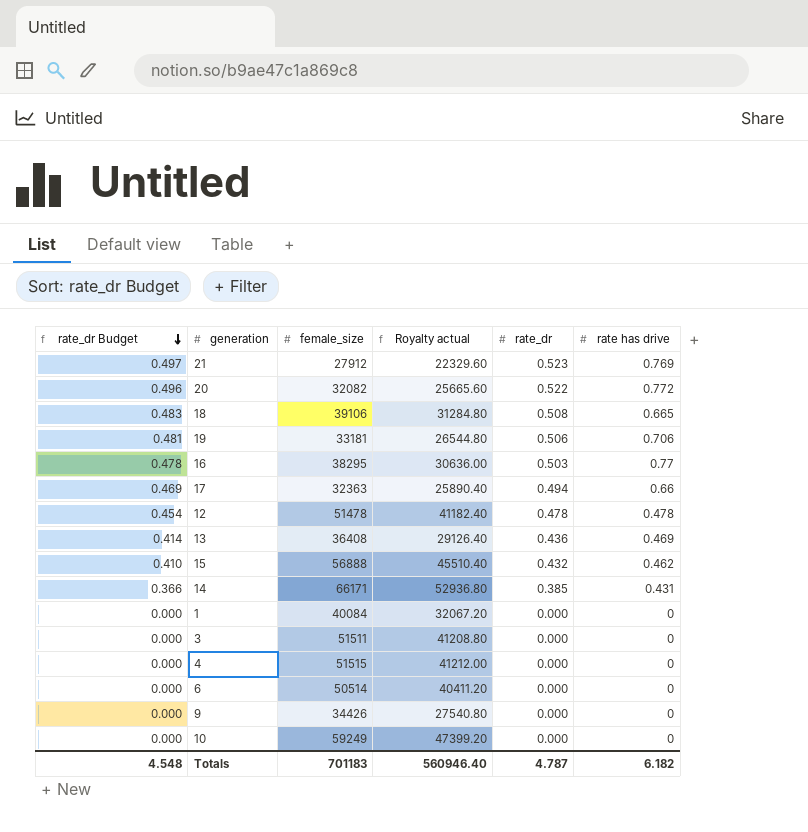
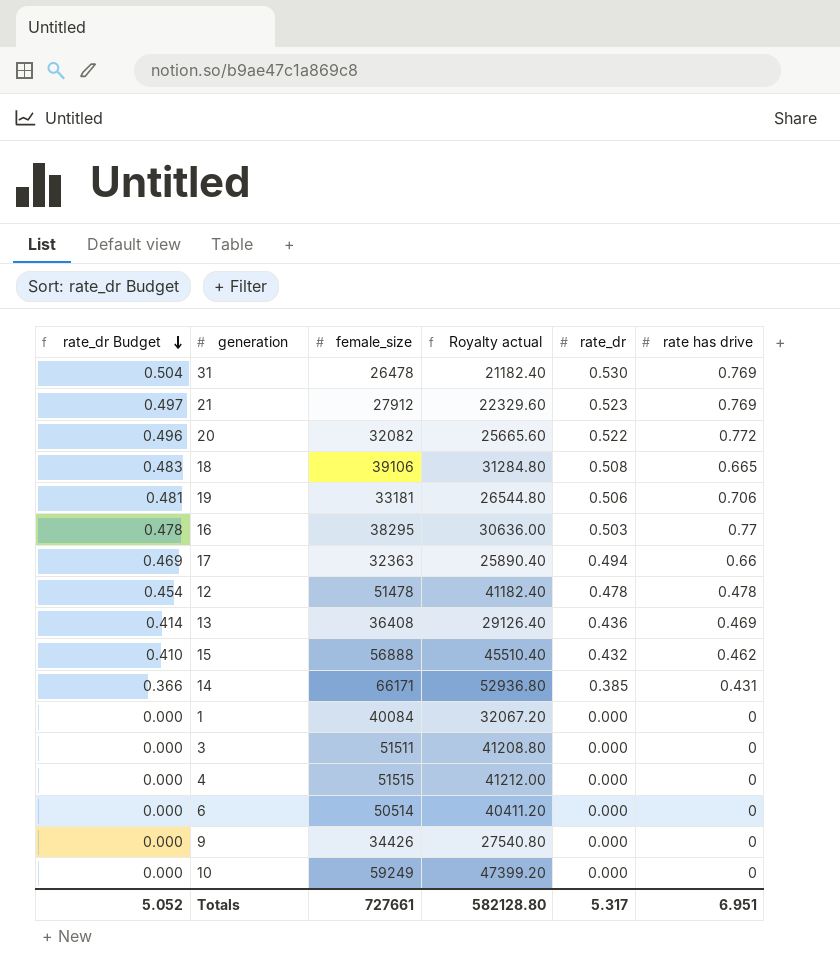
row 31: none -> 0.504 | 26478 | 21182.40 | 0.530 | 0.769
Totals | rate_dr Budget: 4.548 -> 5.052
Totals | female_size: 701183 -> 727661
Totals | Royalty actual: 560946.40 -> 582128.80
Totals | rate_dr: 4.787 -> 5.317
Totals | rate has drive: 6.182 -> 6.951

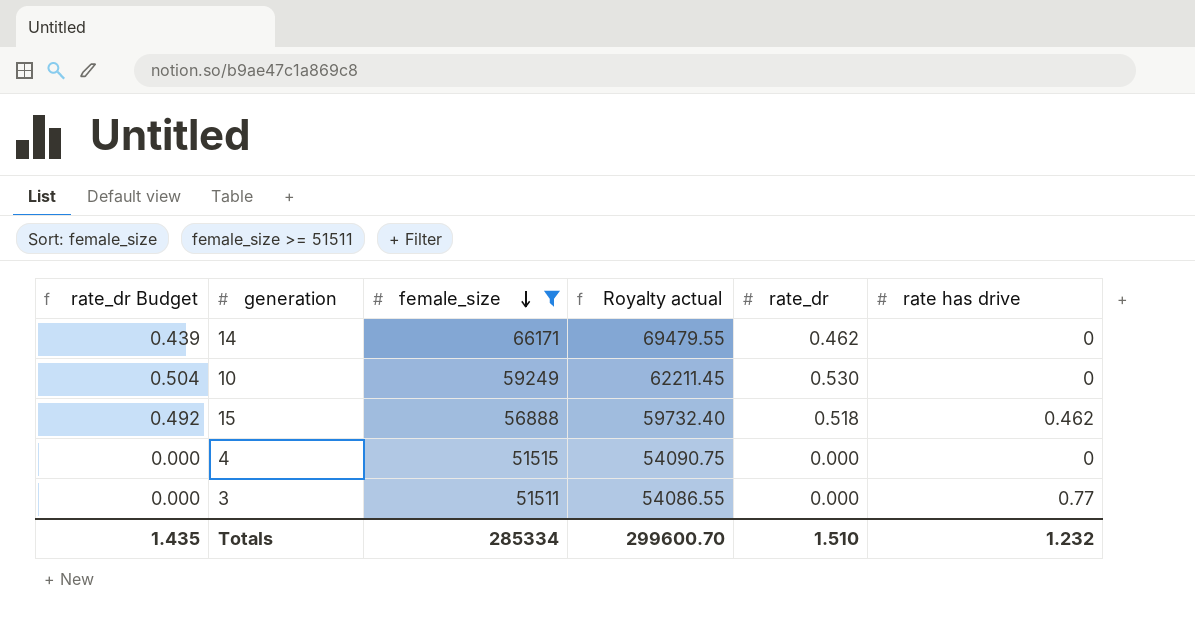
filter: none -> female_size >= 51511
row order: rate_dr Budget descending -> female_size descending
column Royalty actual | formula: [female_size] * 0.8 -> [female_size] * 1.05
14 | rate_dr Budget: 0.366 -> 0.439
14 | rate_dr: 0.385 -> 0.462
14 | rate has drive: 0.431 -> 0
10 | rate_dr Budget: 0.000 -> 0.504
10 | rate_dr: 0.000 -> 0.530
15 | rate_dr Budget: 0.410 -> 0.492
15 | rate_dr: 0.432 -> 0.518
3 | rate has drive: 0 -> 0.77
Totals | rate_dr Budget: 5.052 -> 1.435
Totals | female_size: 727661 -> 285334
Totals | Royalty actual: 582128.80 -> 299600.70
Totals | rate_dr: 5.317 -> 1.510
Totals | rate has drive: 6.951 -> 1.232

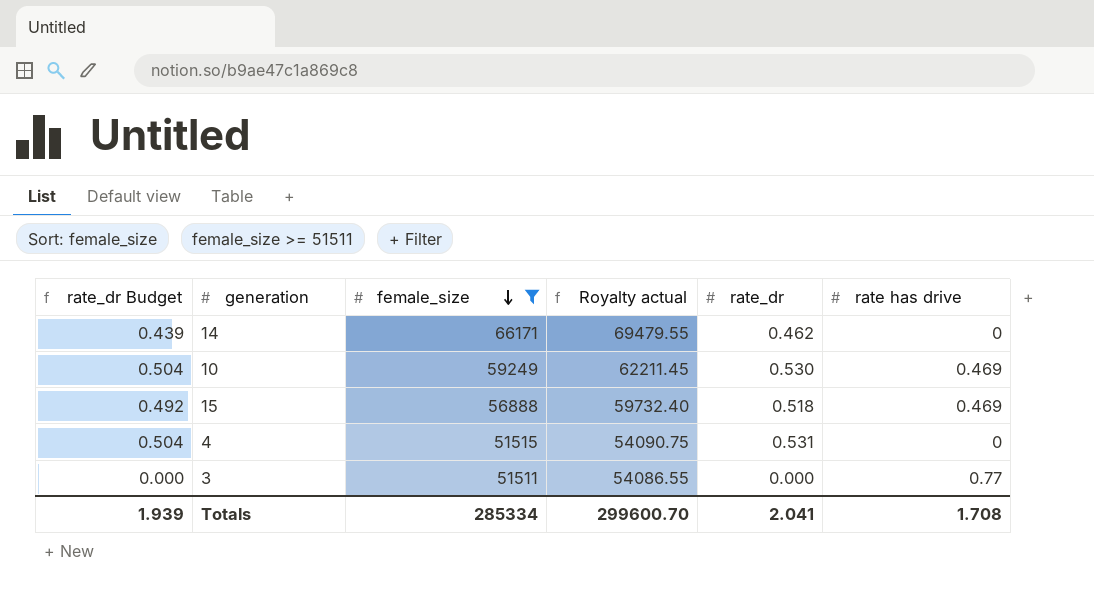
10 | rate has drive: 0 -> 0.469
15 | rate has drive: 0.462 -> 0.469
4 | rate_dr Budget: 0.000 -> 0.504
4 | rate_dr: 0.000 -> 0.531
Totals | rate_dr Budget: 1.435 -> 1.939
Totals | rate_dr: 1.510 -> 2.041
Totals | rate has drive: 1.232 -> 1.708

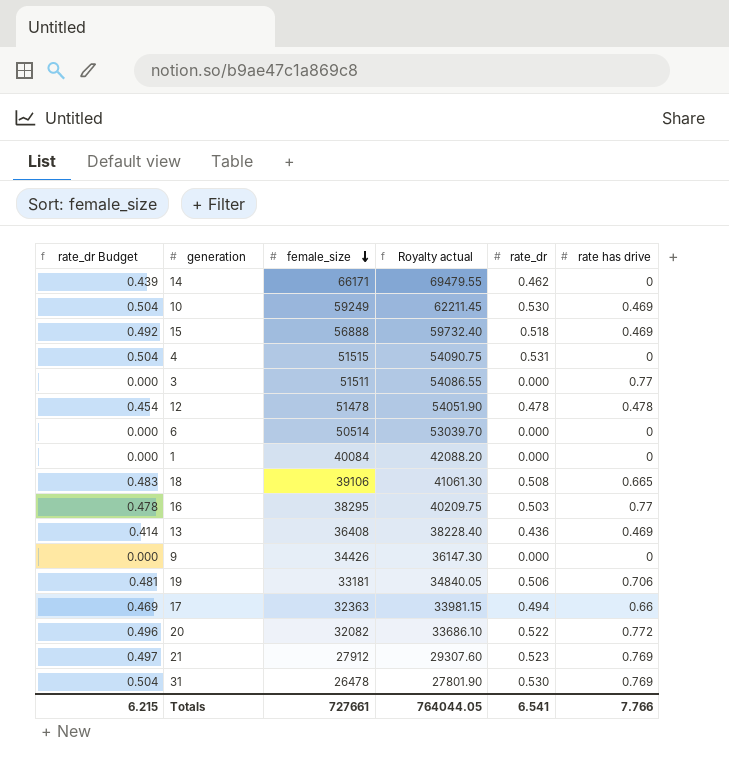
filter: female_size >= 51511 -> none
Totals | rate_dr Budget: 1.939 -> 6.215
Totals | female_size: 285334 -> 727661
Totals | Royalty actual: 299600.70 -> 764044.05
Totals | rate_dr: 2.041 -> 6.541
Totals | rate has drive: 1.708 -> 7.766

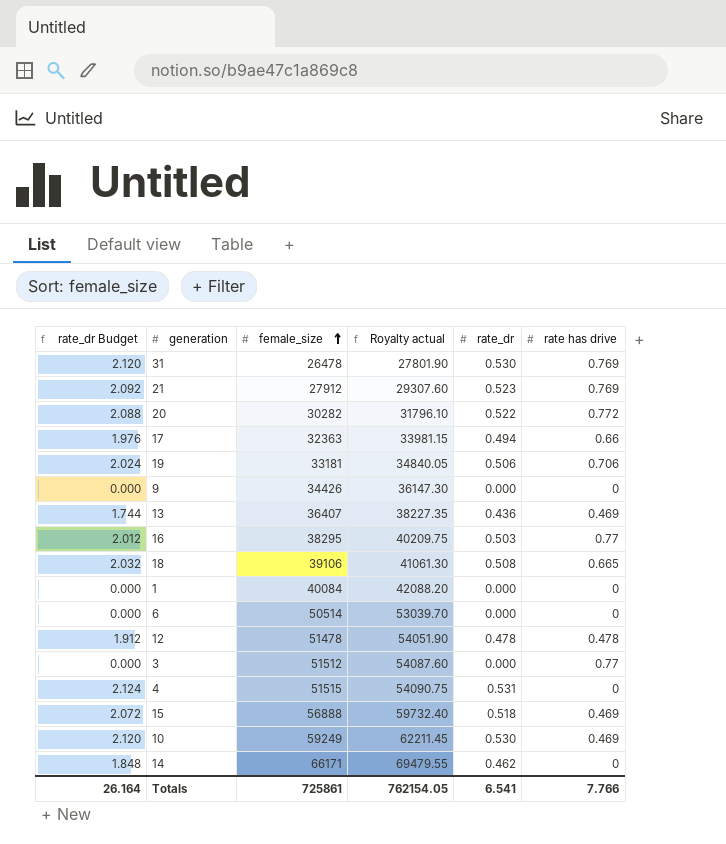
row order: female_size descending -> female_size ascending
column rate_dr Budget | formula: [rate_dr] * 0.95 -> [rate_dr] * 4
20 | female_size: 32082 -> 30282
20 | Royalty actual: 33686.10 -> 31796.10
13 | female_size: 36408 -> 36407
13 | Royalty actual: 38228.40 -> 38227.35
3 | female_size: 51511 -> 51512
3 | Royalty actual: 54086.55 -> 54087.60
Totals | rate_dr Budget: 6.215 -> 26.164
Totals | female_size: 727661 -> 725861
Totals | Royalty actual: 764044.05 -> 762154.05

